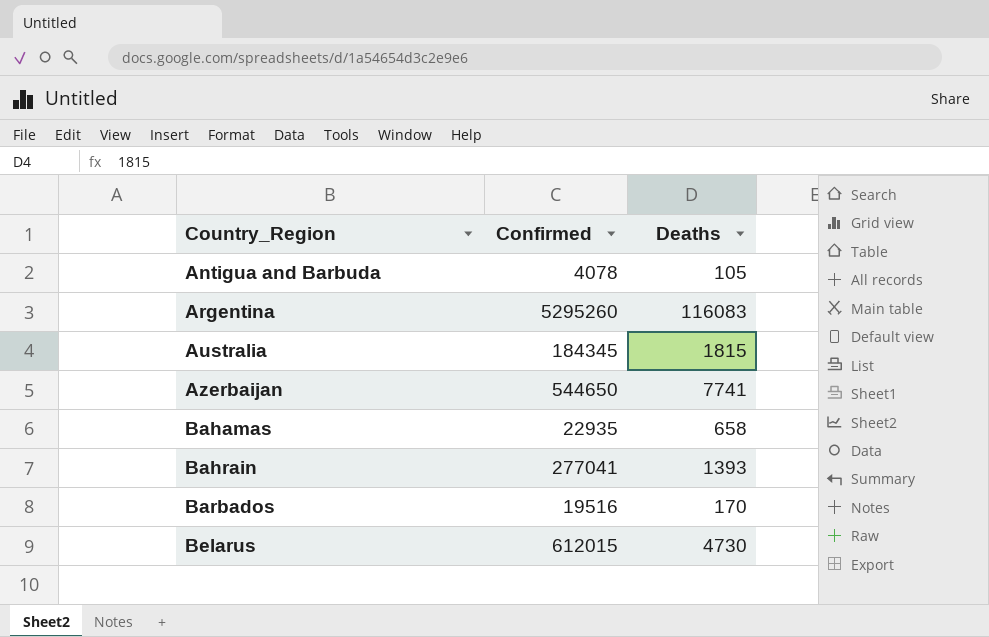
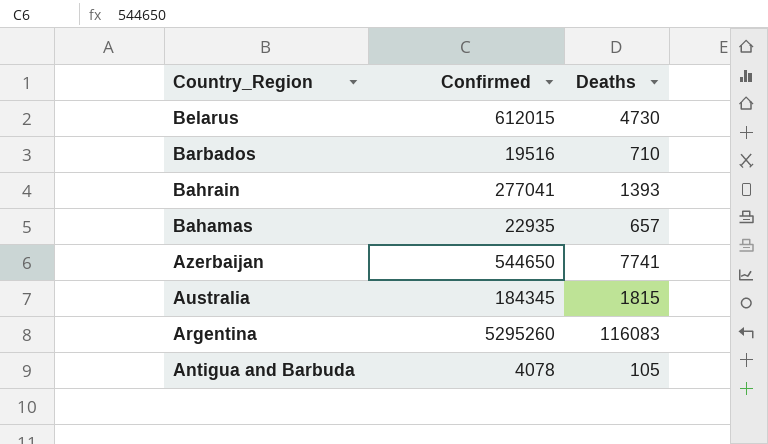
row order: Country_Region ascending -> Country_Region descending
Barbados | Deaths: 170 -> 710
Bahamas | Deaths: 658 -> 657

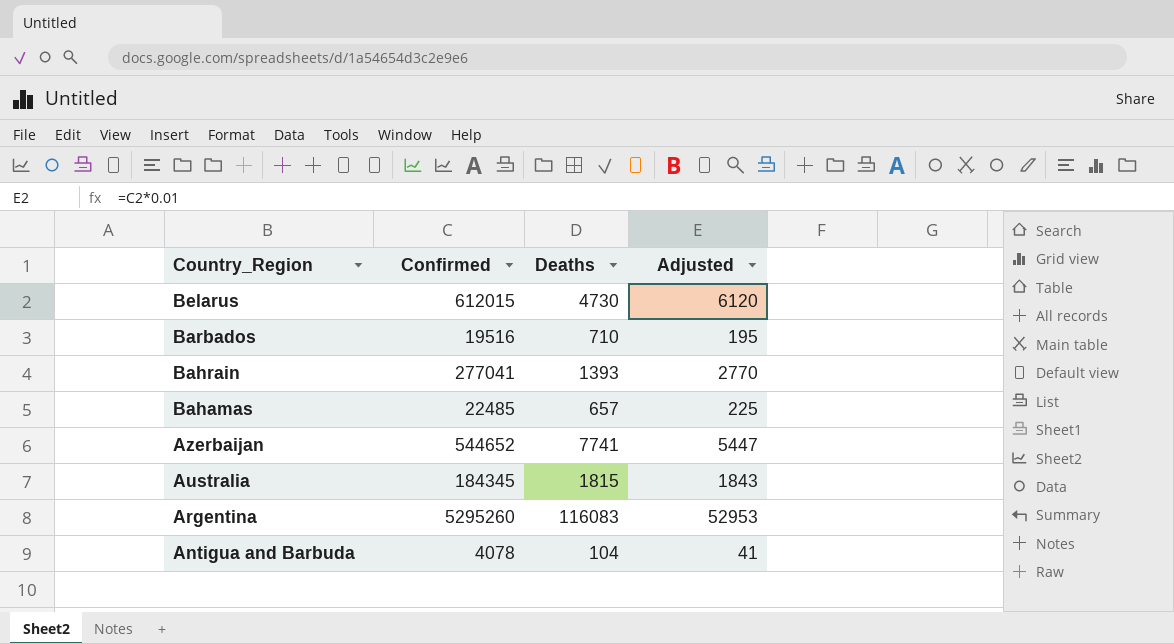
column Adjusted | formula: none -> [Confirmed] * 0.01
Bahamas | Confirmed: 22935 -> 22485
Azerbaijan | Confirmed: 544650 -> 544652
Antigua and Barbuda | Deaths: 105 -> 104

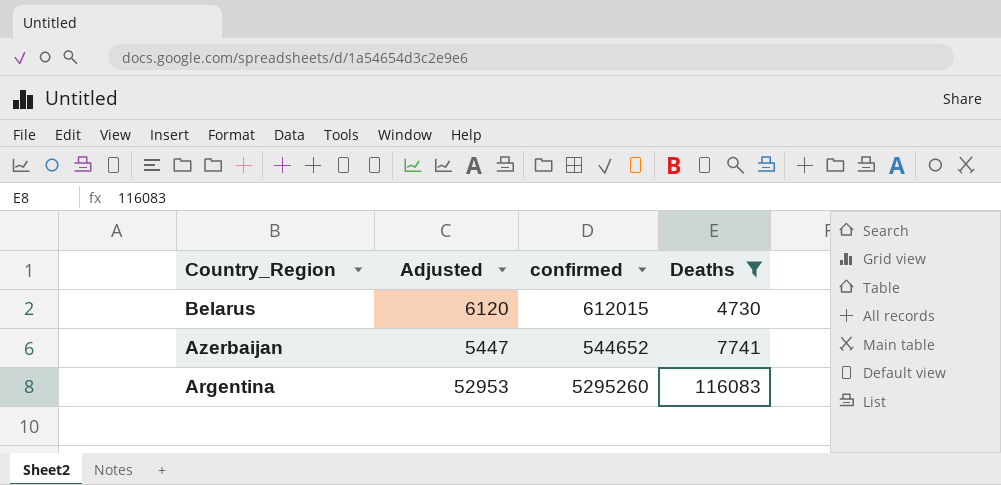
filter: none -> Deaths >= 4730
column Adjusted | position: 4 -> 2
column name: Confirmed -> confirmed

